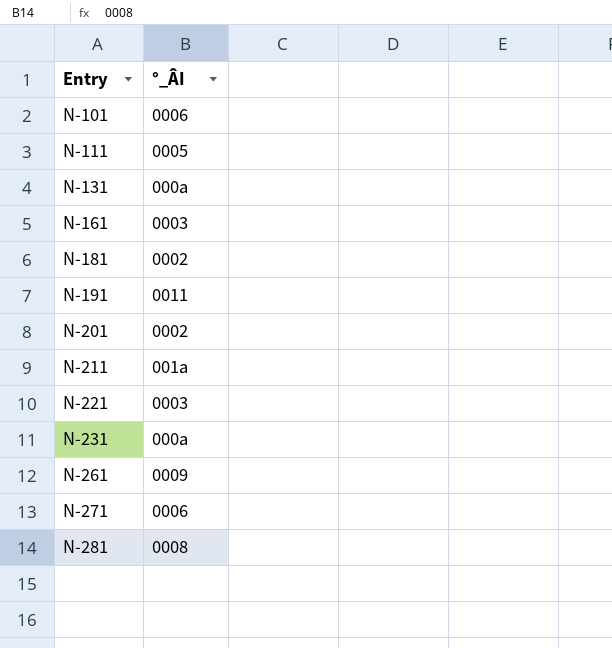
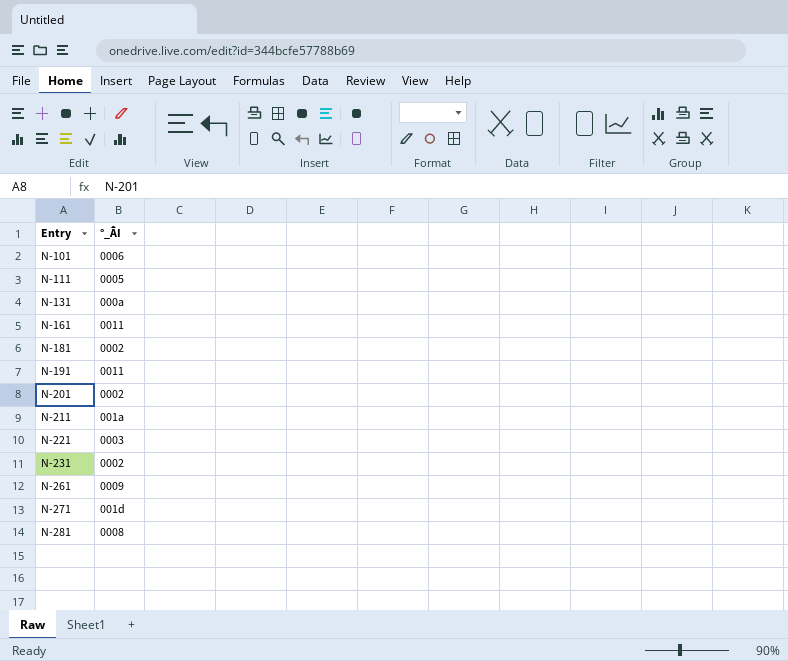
N-161 | °_ÂI: 0003 -> 0011
N-231 | °_ÂI: 000a -> 0002
N-271 | °_ÂI: 0006 -> 001d

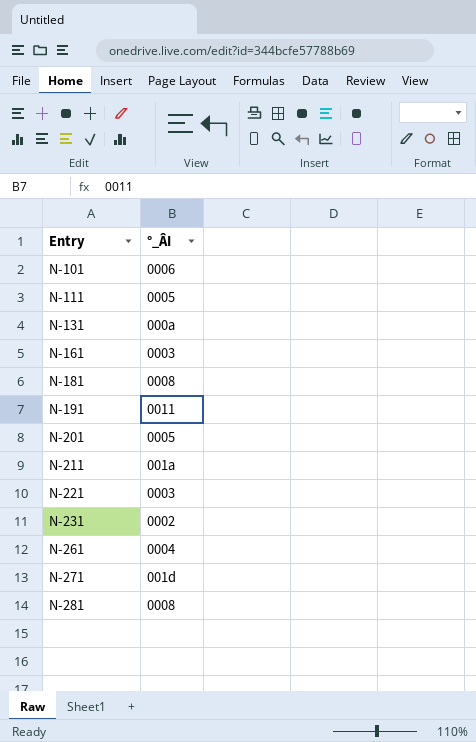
N-161 | °_ÂI: 0011 -> 0003
N-181 | °_ÂI: 0002 -> 0008
N-201 | °_ÂI: 0002 -> 0005
N-261 | °_ÂI: 0009 -> 0004

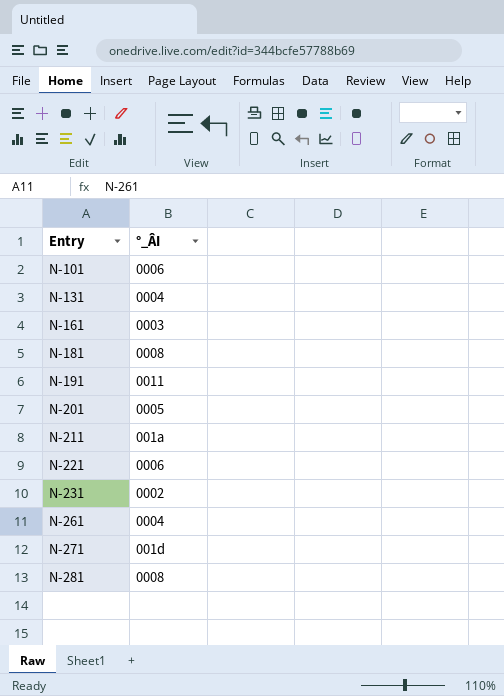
row N-111: 0005 -> none
N-131 | °_ÂI: 000a -> 0004
N-221 | °_ÂI: 0003 -> 0006

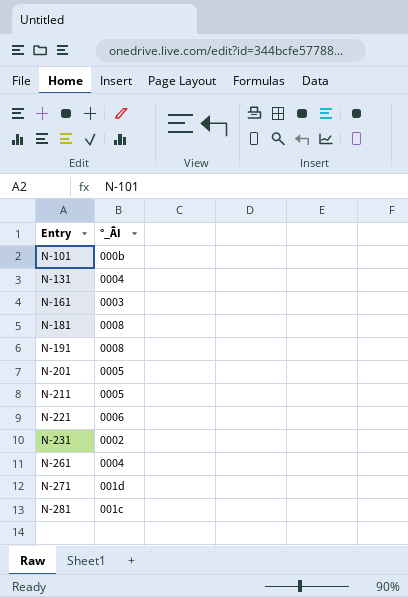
N-101 | °_ÂI: 0006 -> 000b
N-191 | °_ÂI: 0011 -> 0008
N-211 | °_ÂI: 001a -> 0005
N-281 | °_ÂI: 0008 -> 001c

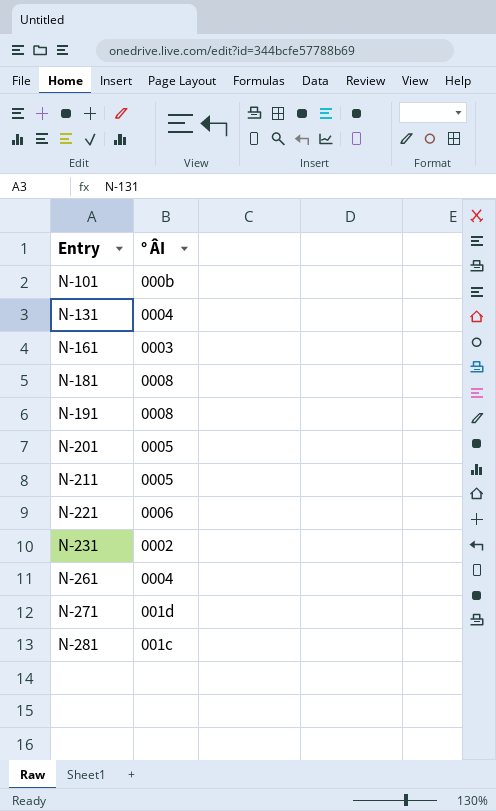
column name: °_ÂI -> ° ÂI

